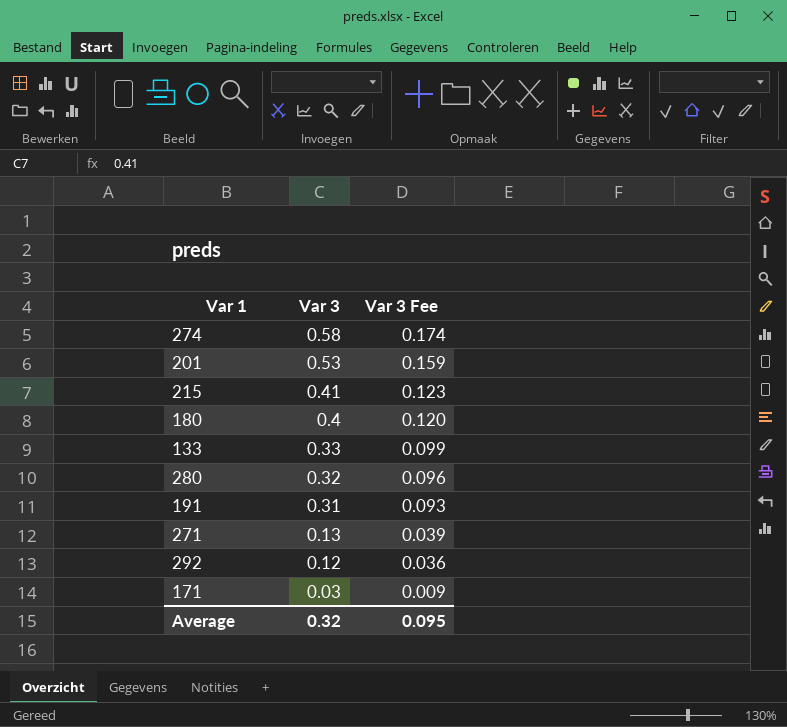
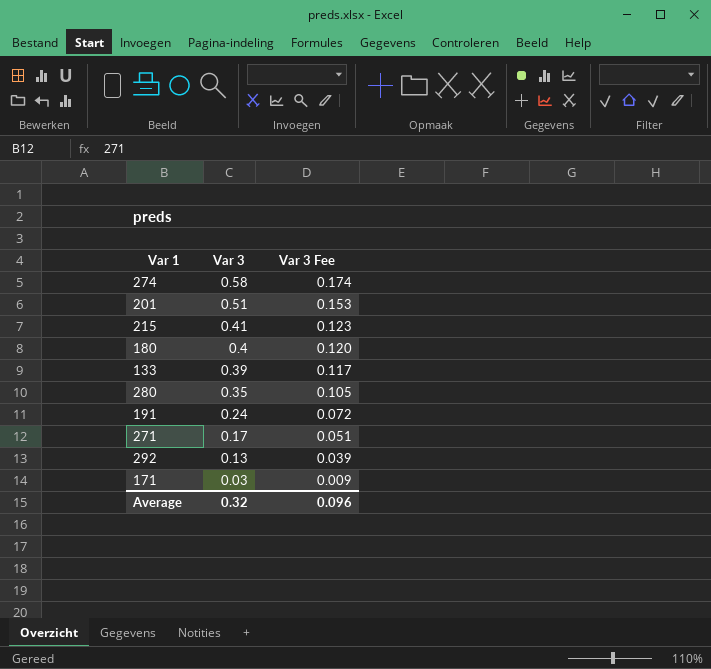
201 | Var 3: 0.53 -> 0.51
201 | Var 3 Fee: 0.159 -> 0.153
133 | Var 3: 0.33 -> 0.39
133 | Var 3 Fee: 0.099 -> 0.117
280 | Var 3: 0.32 -> 0.35
280 | Var 3 Fee: 0.096 -> 0.105
191 | Var 3: 0.31 -> 0.24
191 | Var 3 Fee: 0.093 -> 0.072
271 | Var 3: 0.13 -> 0.17
271 | Var 3 Fee: 0.039 -> 0.051
292 | Var 3: 0.12 -> 0.13
292 | Var 3 Fee: 0.036 -> 0.039
Average | Var 3 Fee: 0.095 -> 0.096

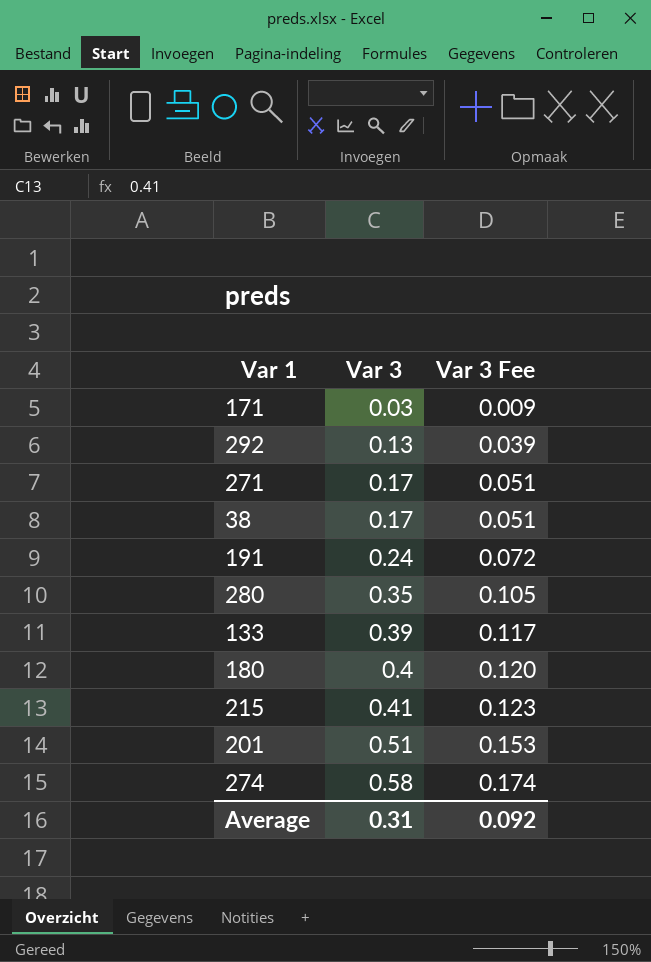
row order: Var 3 descending -> Var 3 ascending
row 38: none -> 0.17 | 0.051
Average | Var 3: 0.32 -> 0.31
Average | Var 3 Fee: 0.096 -> 0.092

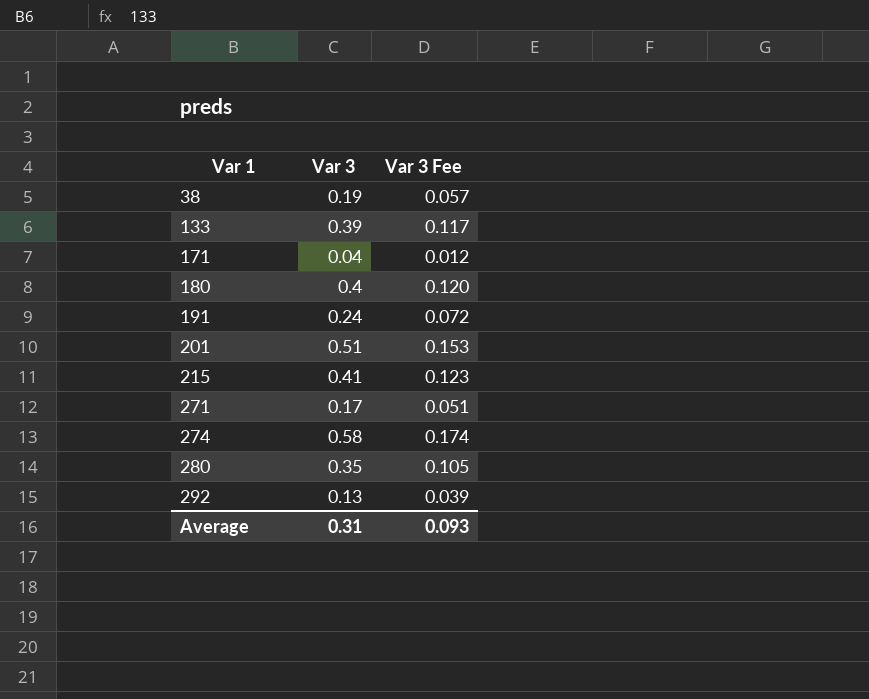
row order: Var 3 ascending -> Var 1 ascending
38 | Var 3: 0.17 -> 0.19
38 | Var 3 Fee: 0.051 -> 0.057
171 | Var 3: 0.03 -> 0.04
171 | Var 3 Fee: 0.009 -> 0.012
Average | Var 3 Fee: 0.092 -> 0.093

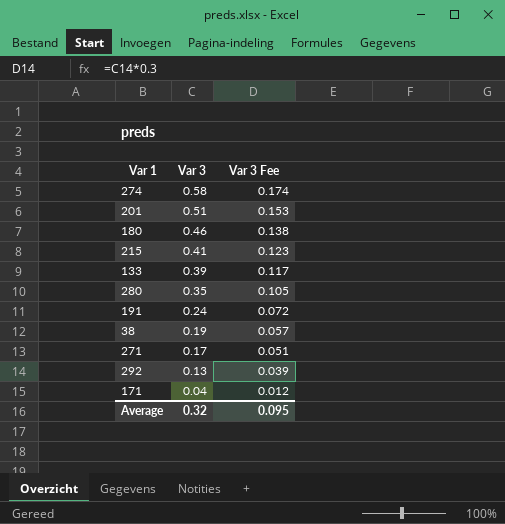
row order: Var 1 ascending -> Var 3 descending
180 | Var 3: 0.4 -> 0.46
180 | Var 3 Fee: 0.120 -> 0.138
Average | Var 3: 0.31 -> 0.32
Average | Var 3 Fee: 0.093 -> 0.095

